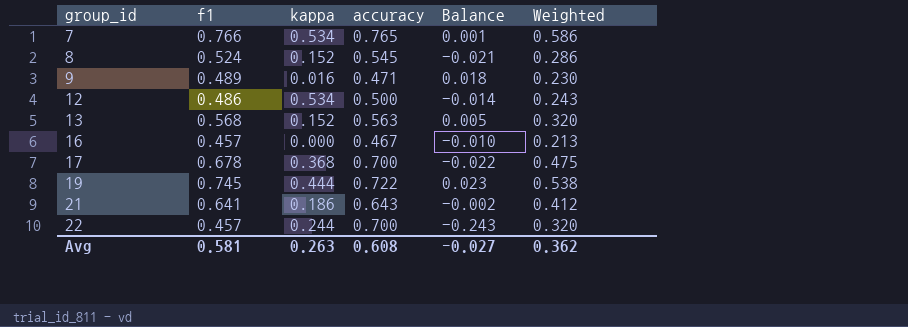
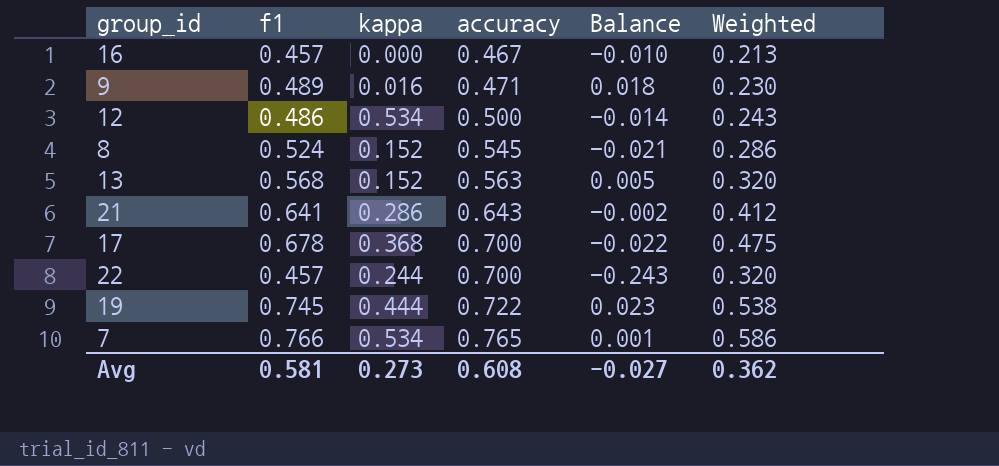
row order: group_id ascending -> accuracy ascending
21 | kappa: 0.186 -> 0.286
Avg | kappa: 0.263 -> 0.273

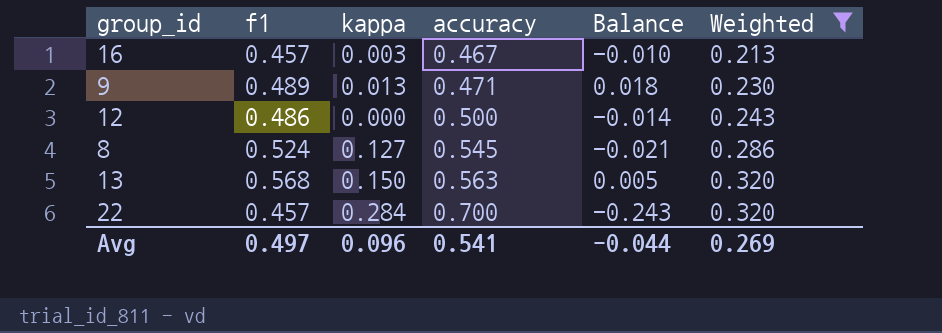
filter: none -> Weighted <= 0.320
16 | kappa: 0.000 -> 0.003
9 | kappa: 0.016 -> 0.013
12 | kappa: 0.534 -> 0.000
8 | kappa: 0.152 -> 0.127
13 | kappa: 0.152 -> 0.150
22 | kappa: 0.244 -> 0.284
Avg | f1: 0.581 -> 0.497
Avg | kappa: 0.273 -> 0.096
Avg | accuracy: 0.608 -> 0.541
Avg | Balance: -0.027 -> -0.044
Avg | Weighted: 0.362 -> 0.269

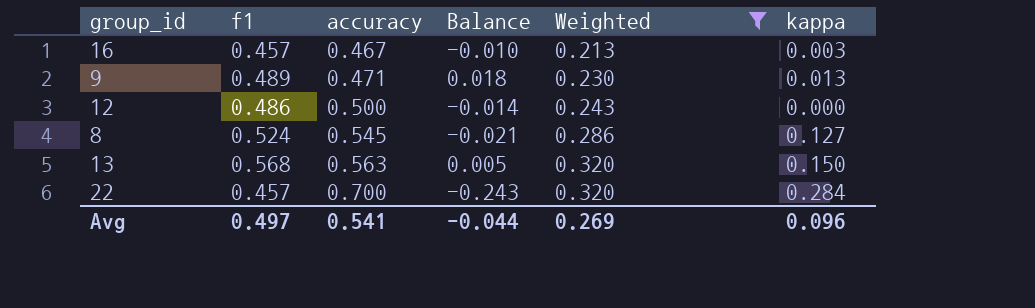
column kappa | position: 3 -> 6

